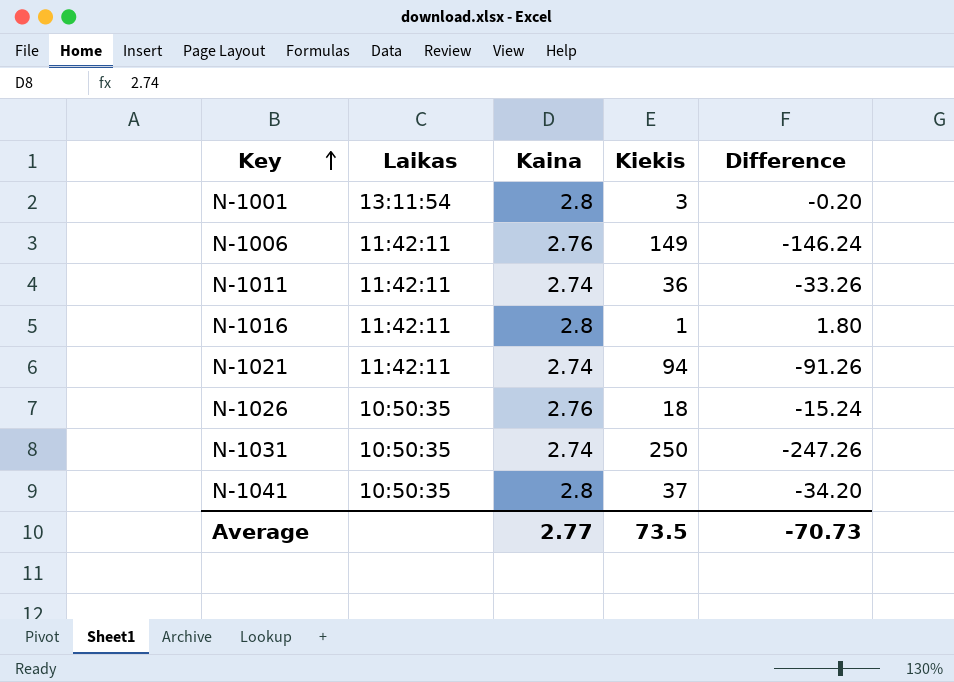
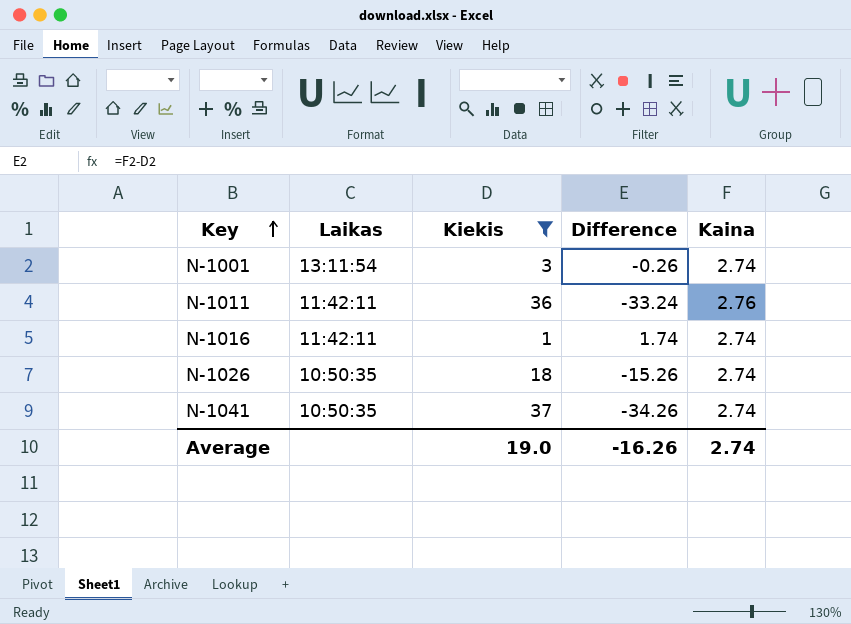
filter: none -> Kiekis <= 37
column Kaina | position: 3 -> 5
N-1001 | Difference: -0.20 -> -0.26
N-1001 | Kaina: 2.8 -> 2.74
N-1011 | Difference: -33.26 -> -33.24
N-1011 | Kaina: 2.74 -> 2.76
N-1016 | Difference: 1.80 -> 1.74
N-1016 | Kaina: 2.8 -> 2.74
N-1026 | Difference: -15.24 -> -15.26
N-1026 | Kaina: 2.76 -> 2.74
N-1041 | Difference: -34.20 -> -34.26
N-1041 | Kaina: 2.8 -> 2.74
Average | Kiekis: 73.5 -> 19.0
Average | Difference: -70.73 -> -16.26
Average | Kaina: 2.77 -> 2.74

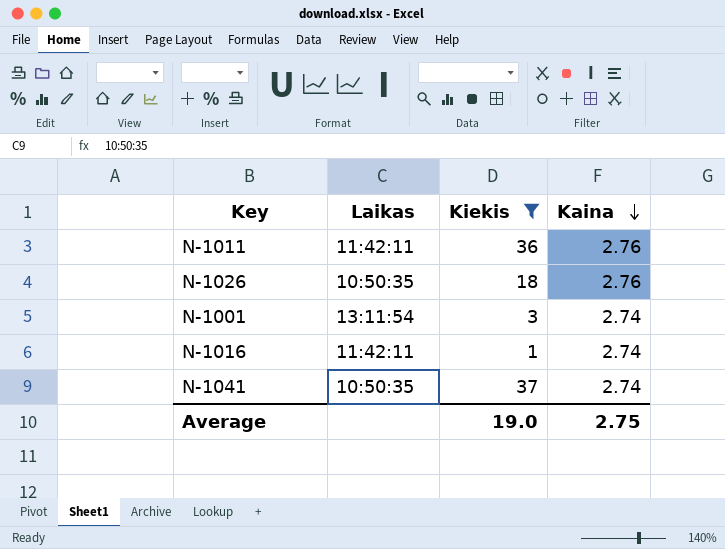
row order: Key ascending -> Kaina descending
column Difference | formula: [Kaina] - [Kiekis] -> none
N-1026 | Kaina: 2.74 -> 2.76
Average | Kaina: 2.74 -> 2.75

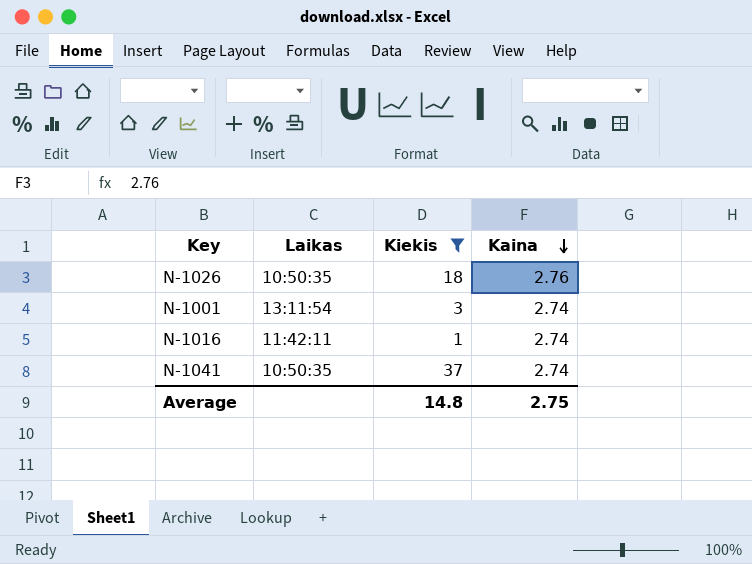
row N-1011: 11:42:11 | 36 | 2.76 -> none
Average | Kiekis: 19.0 -> 14.8

